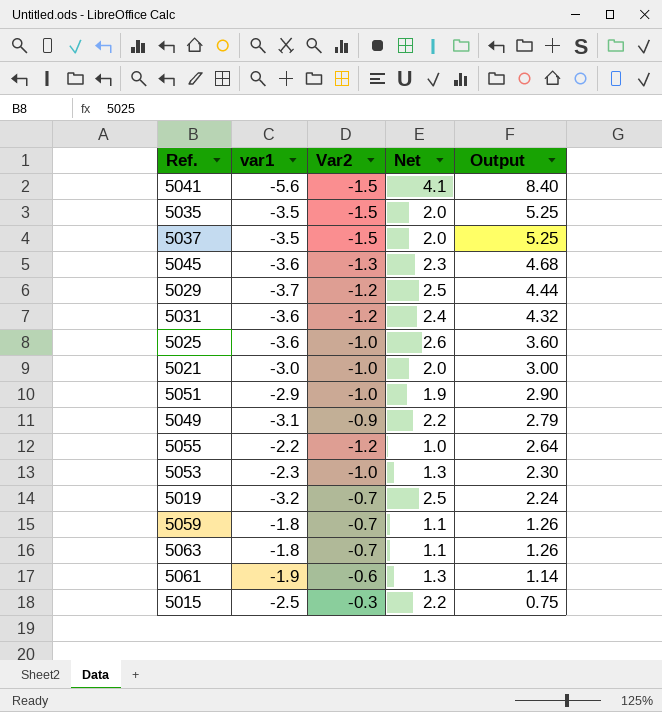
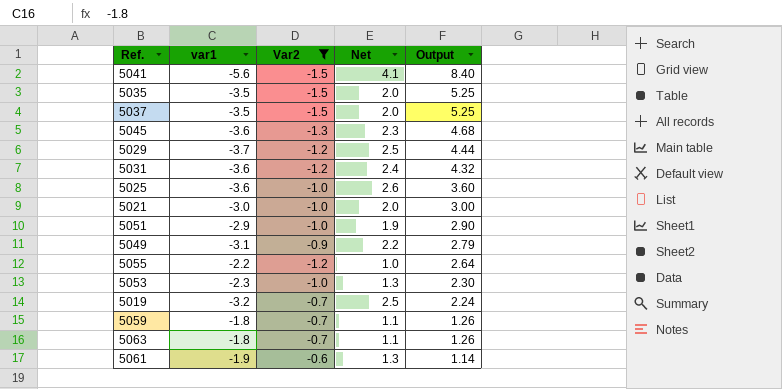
filter: none -> Var2 != -0.3

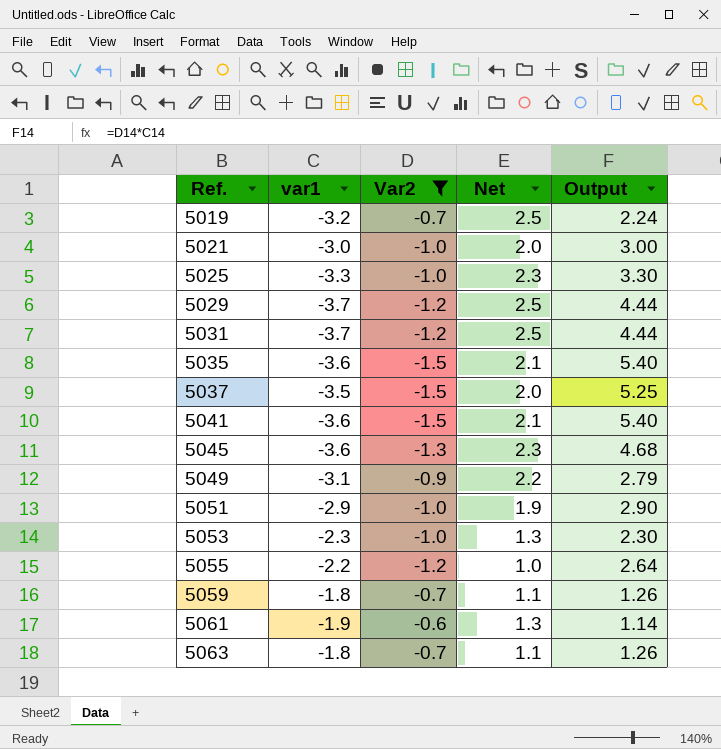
row order: Output descending -> Ref. ascending
5025 | var1: -3.6 -> -3.3
5025 | Net: 2.6 -> 2.3
5025 | Output: 3.60 -> 3.30
5031 | var1: -3.6 -> -3.7
5031 | Net: 2.4 -> 2.5
5031 | Output: 4.32 -> 4.44
5035 | var1: -3.5 -> -3.6
5035 | Net: 2.0 -> 2.1
5035 | Output: 5.25 -> 5.40
5041 | var1: -5.6 -> -3.6
5041 | Net: 4.1 -> 2.1
5041 | Output: 8.40 -> 5.40

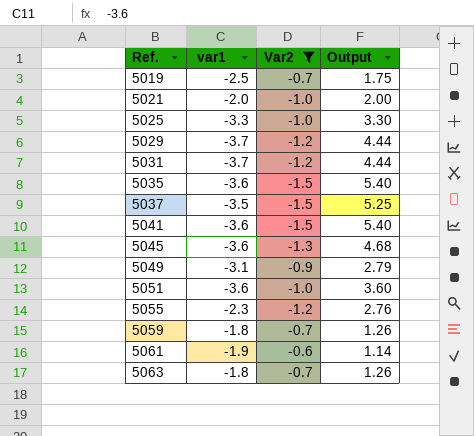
column Net | formula: [Var2] - [var1] -> none
row 5053: -2.3 | -1.0 | 1.3 | 2.30 -> none
5019 | var1: -3.2 -> -2.5
5019 | Output: 2.24 -> 1.75
5021 | var1: -3.0 -> -2.0
5021 | Output: 3.00 -> 2.00
5051 | var1: -2.9 -> -3.6
5051 | Output: 2.90 -> 3.60
5055 | var1: -2.2 -> -2.3
5055 | Output: 2.64 -> 2.76

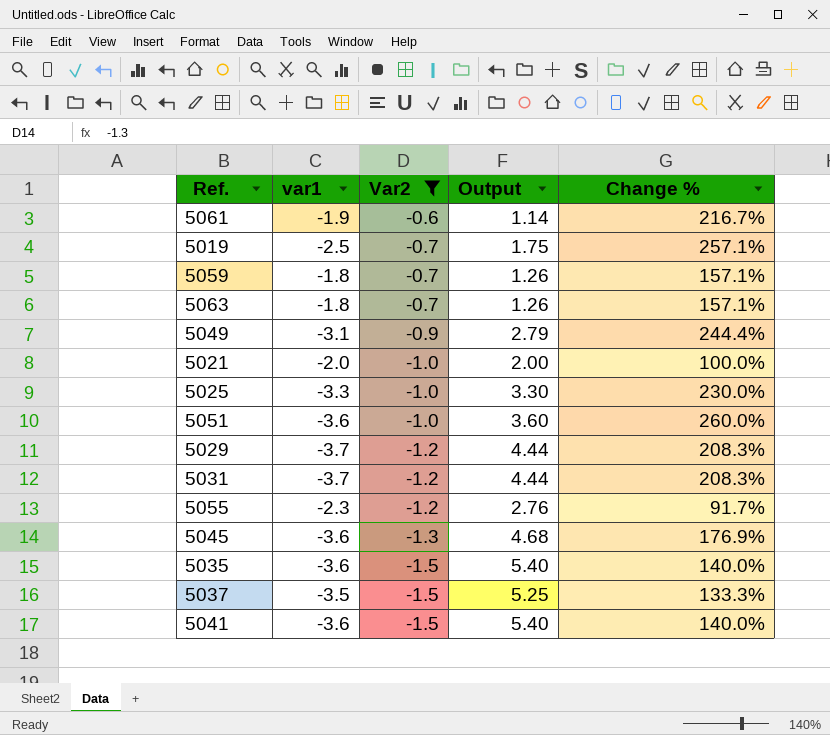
row order: Ref. ascending -> Var2 descending
column Change % | formula: none -> ([var1] - [Var2]) / [Var2]

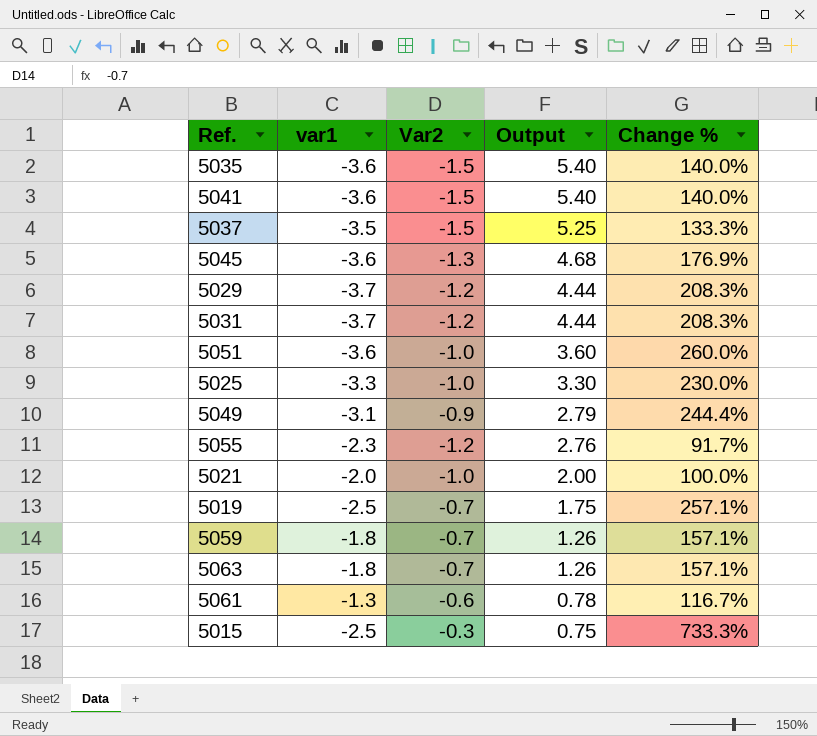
filter: Var2 != -0.3 -> none
row order: Var2 descending -> Output descending
5061 | var1: -1.9 -> -1.3
5061 | Output: 1.14 -> 0.78
5061 | Change %: 216.7% -> 116.7%

